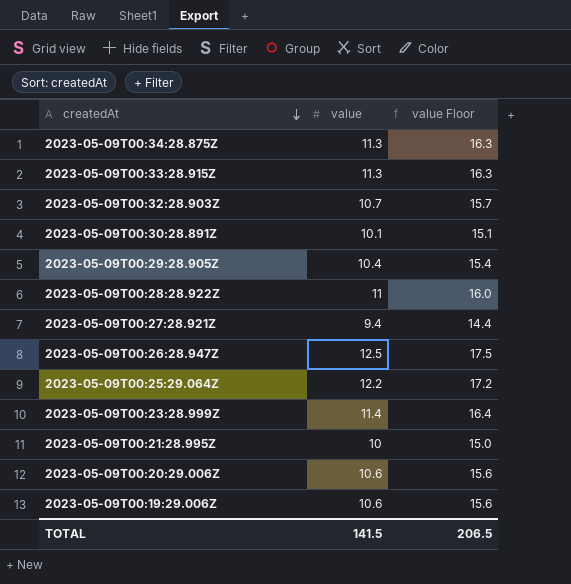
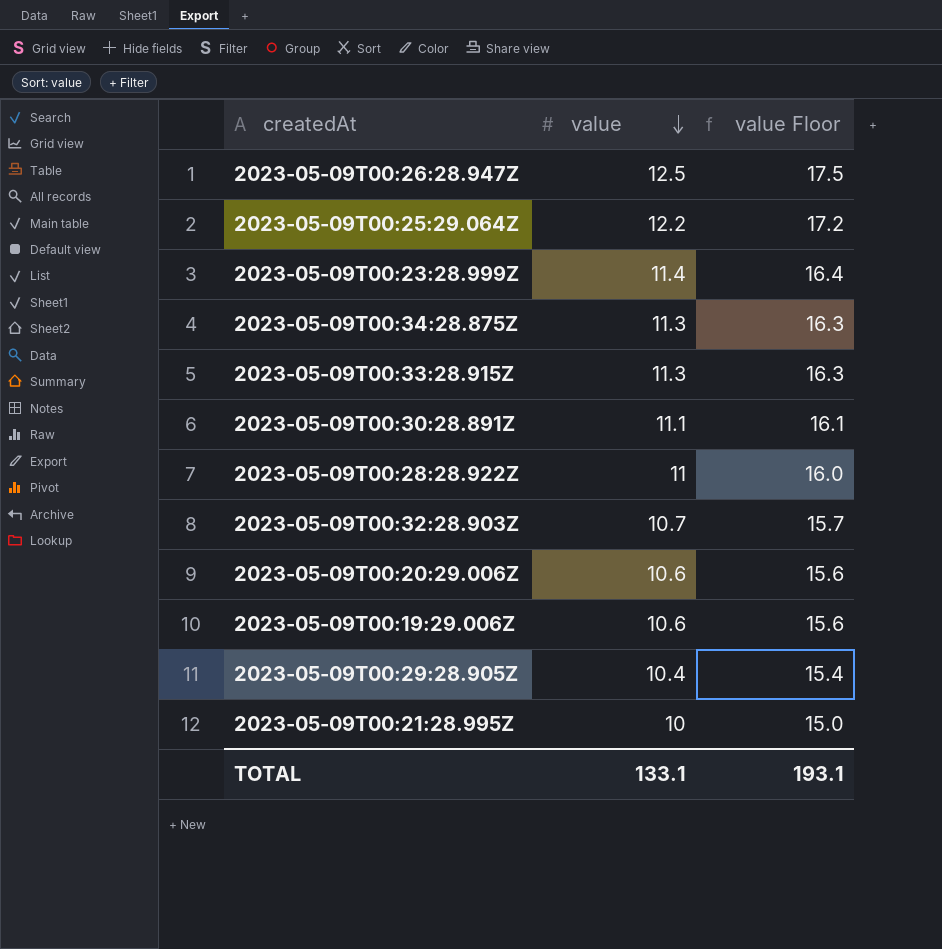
row order: createdAt descending -> value descending
row 2023-05-09T00:27:28.921Z: 9.4 | 14.4 -> none
2023-05-09T00:30:28.891Z | value: 10.1 -> 11.1
2023-05-09T00:30:28.891Z | value Floor: 15.1 -> 16.1
TOTAL | value: 141.5 -> 133.1
TOTAL | value Floor: 206.5 -> 193.1

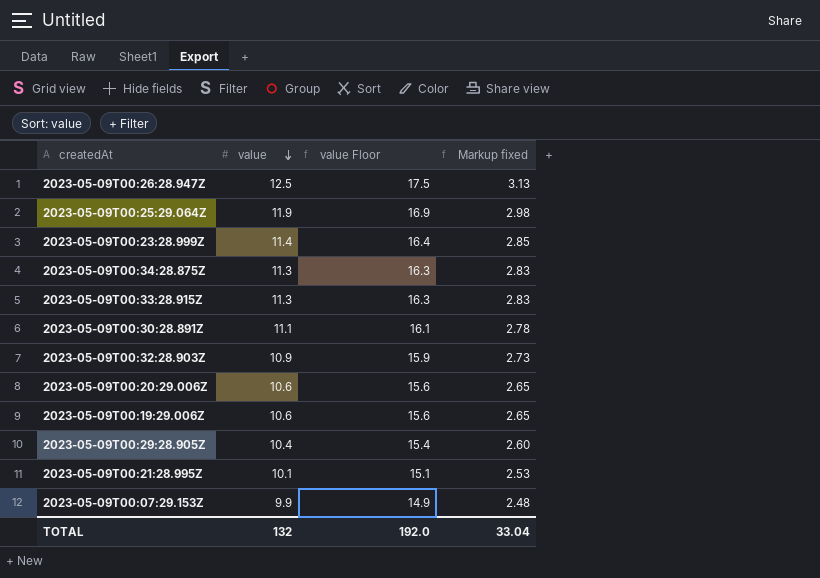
column Markup fixed | formula: none -> [value] * 0.25
row 2023-05-09T00:28:28.922Z: 11 | 16.0 -> none
2023-05-09T00:25:29.064Z | value: 12.2 -> 11.9
2023-05-09T00:25:29.064Z | value Floor: 17.2 -> 16.9
2023-05-09T00:32:28.903Z | value: 10.7 -> 10.9
2023-05-09T00:32:28.903Z | value Floor: 15.7 -> 15.9
2023-05-09T00:21:28.995Z | value: 10 -> 10.1
2023-05-09T00:21:28.995Z | value Floor: 15.0 -> 15.1
row 2023-05-09T00:07:29.153Z: none -> 9.9 | 14.9 | 2.48
TOTAL | value: 133.1 -> 132
TOTAL | value Floor: 193.1 -> 192.0

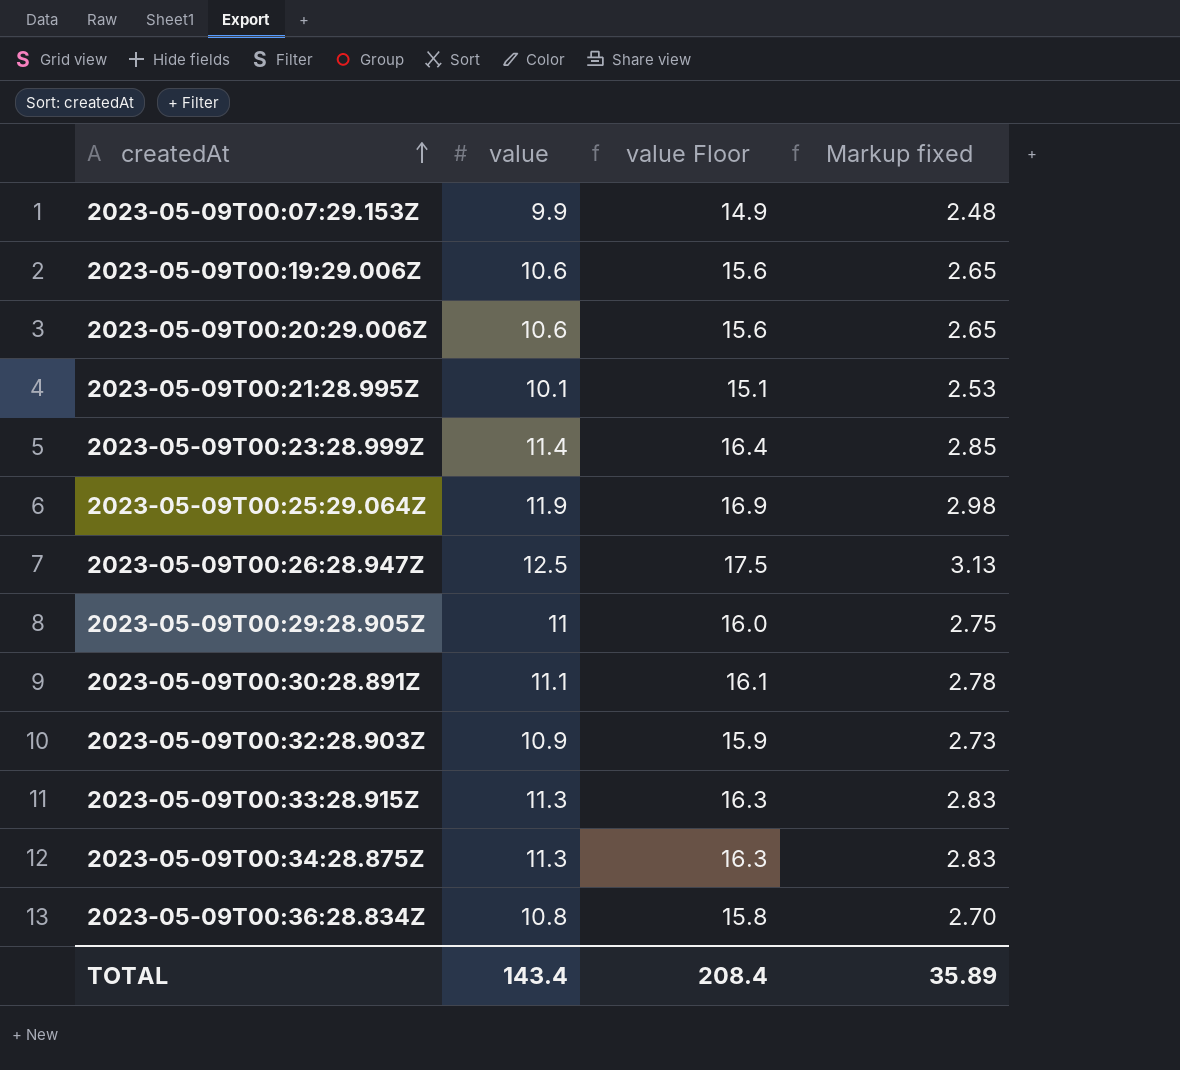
row order: value descending -> createdAt ascending
2023-05-09T00:29:28.905Z | value: 10.4 -> 11
2023-05-09T00:29:28.905Z | value Floor: 15.4 -> 16.0
2023-05-09T00:29:28.905Z | Markup fixed: 2.60 -> 2.75
row 2023-05-09T00:36:28.834Z: none -> 10.8 | 15.8 | 2.70
TOTAL | value: 132 -> 143.4
TOTAL | value Floor: 192.0 -> 208.4
TOTAL | Markup fixed: 33.04 -> 35.89

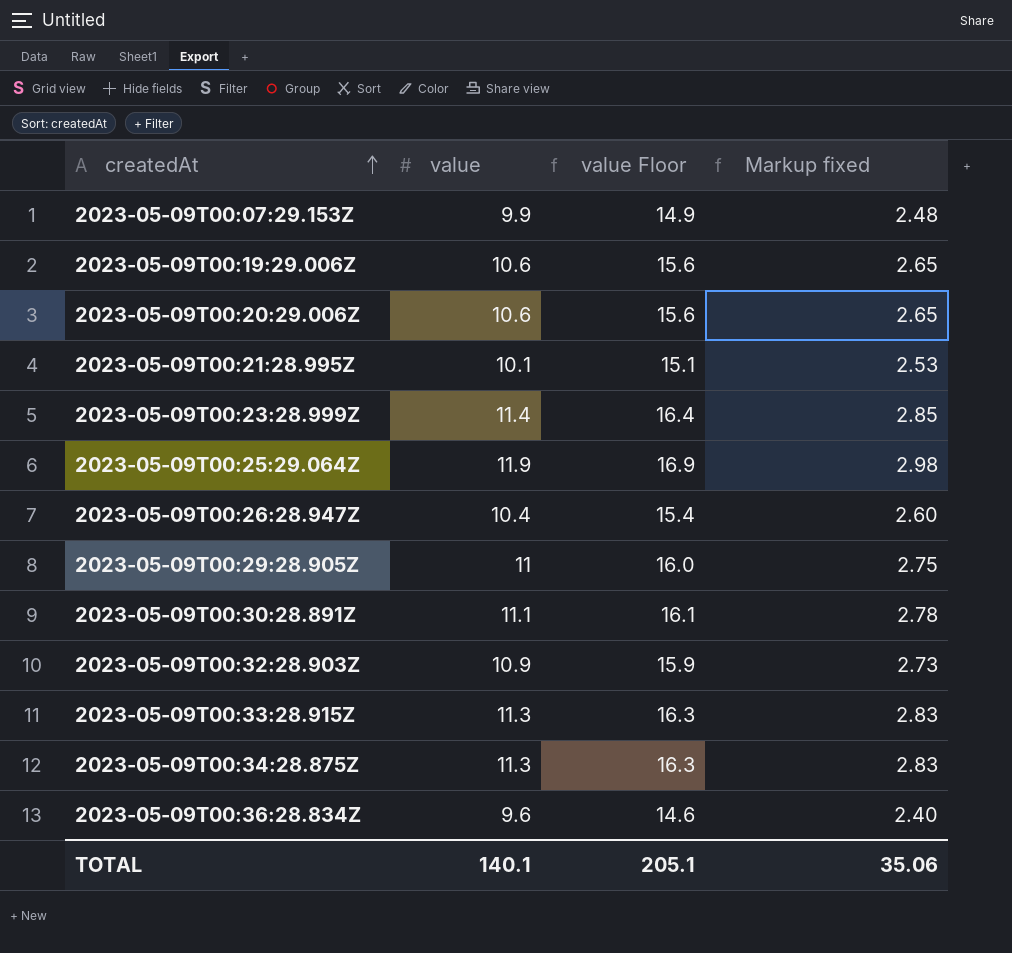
2023-05-09T00:26:28.947Z | value: 12.5 -> 10.4
2023-05-09T00:26:28.947Z | value Floor: 17.5 -> 15.4
2023-05-09T00:26:28.947Z | Markup fixed: 3.13 -> 2.60
2023-05-09T00:36:28.834Z | value: 10.8 -> 9.6
2023-05-09T00:36:28.834Z | value Floor: 15.8 -> 14.6
2023-05-09T00:36:28.834Z | Markup fixed: 2.70 -> 2.40
TOTAL | value: 143.4 -> 140.1
TOTAL | value Floor: 208.4 -> 205.1
TOTAL | Markup fixed: 35.89 -> 35.06

